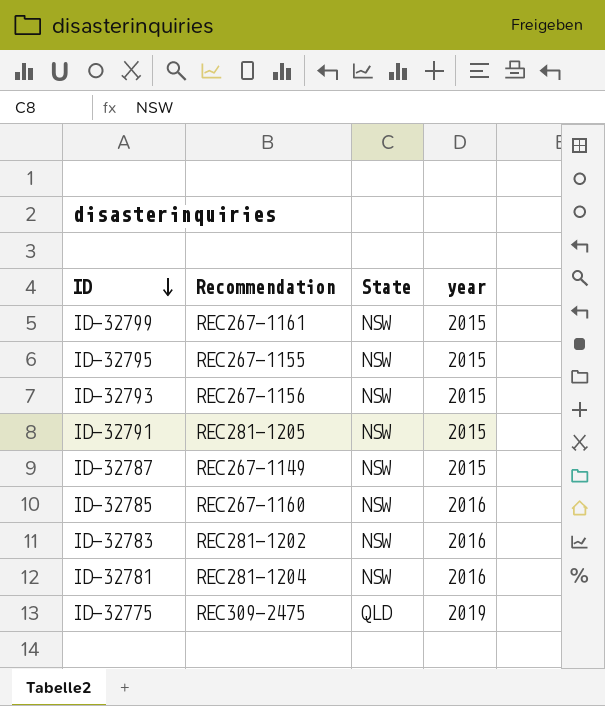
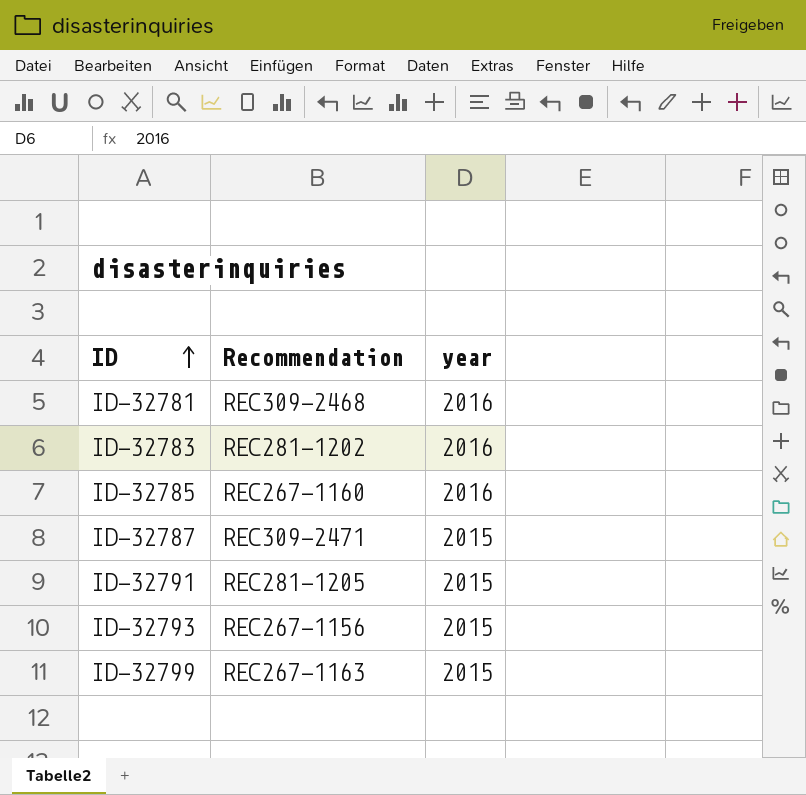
row order: ID descending -> ID ascending
column State | position: 3 -> none
row ID-32795: REC267-1155 | NSW | 2015 -> none
row ID-32775: REC309-2475 | QLD | 2019 -> none
ID-32781 | Recommendation: REC281-1204 -> REC309-2468
ID-32787 | Recommendation: REC267-1149 -> REC309-2471
ID-32799 | Recommendation: REC267-1161 -> REC267-1163

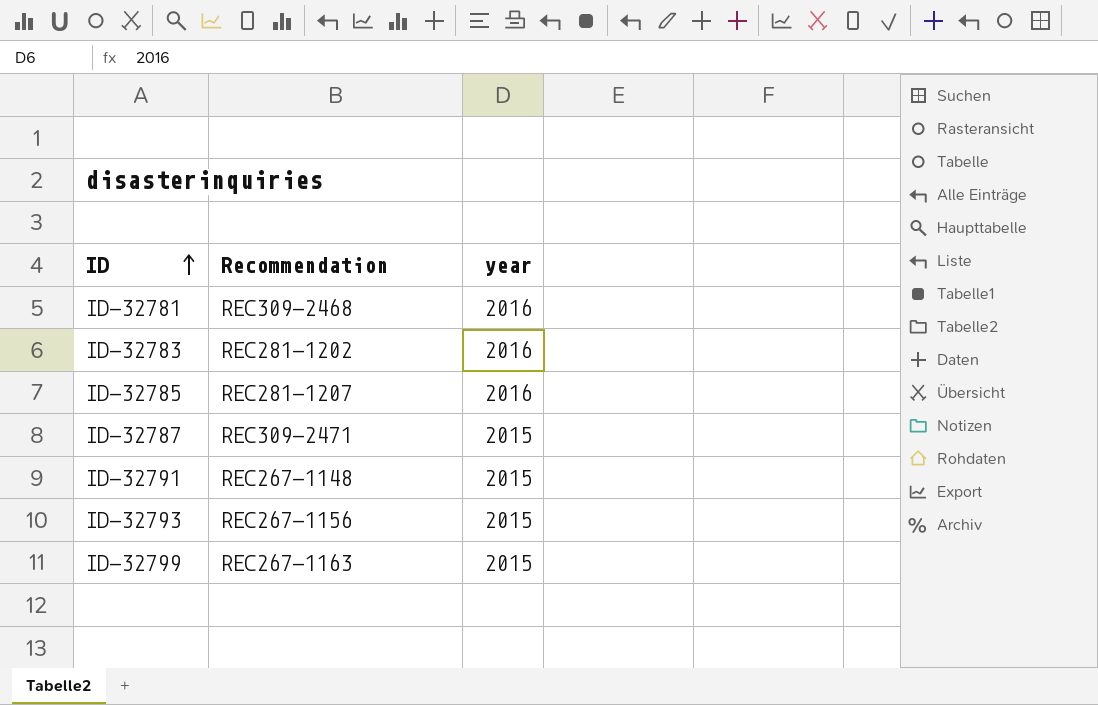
ID-32785 | Recommendation: REC267-1160 -> REC281-1207
ID-32791 | Recommendation: REC281-1205 -> REC267-1148

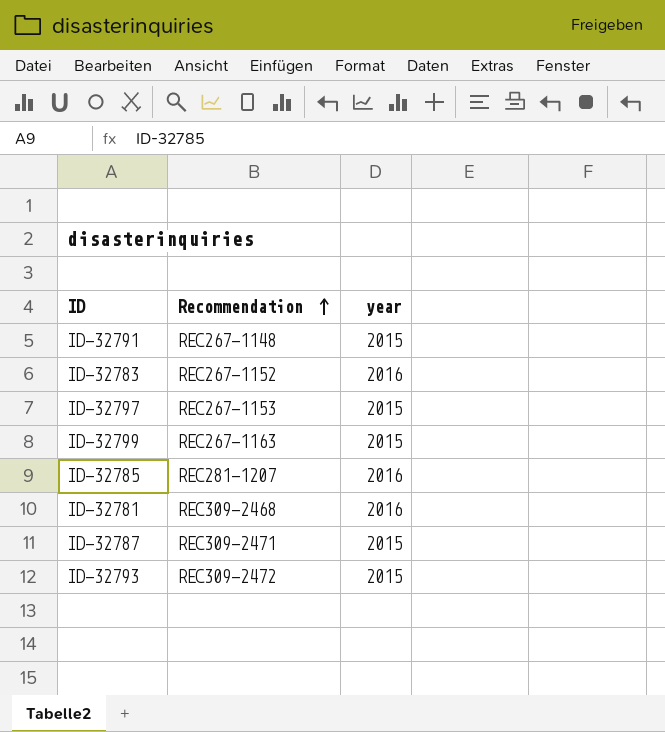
row order: ID ascending -> Recommendation ascending
ID-32783 | Recommendation: REC281-1202 -> REC267-1152
row ID-32797: none -> REC267-1153 | 2015
ID-32793 | Recommendation: REC267-1156 -> REC309-2472

